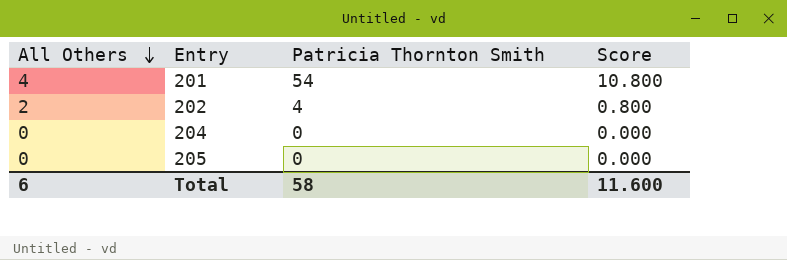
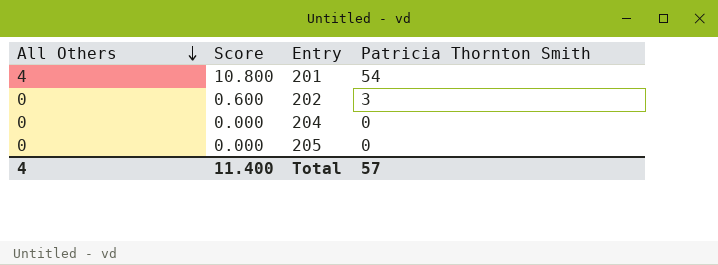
column Score | position: 4 -> 2
202 | All Others: 2 -> 0
202 | Score: 0.800 -> 0.600
202 | Patricia Thornton Smith: 4 -> 3
Total | All Others: 6 -> 4
Total | Score: 11.600 -> 11.400
Total | Patricia Thornton Smith: 58 -> 57

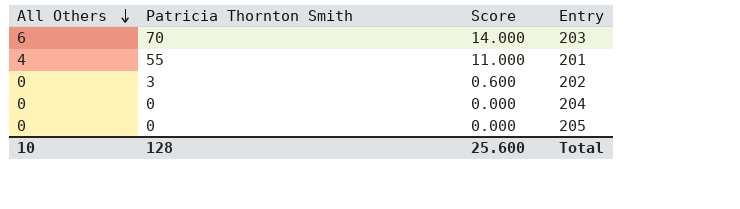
column Patricia Thornton Smith | position: 4 -> 2
row 203: none -> 6 | 70 | 14.000
201 | Patricia Thornton Smith: 54 -> 55
201 | Score: 10.800 -> 11.000
Total | All Others: 4 -> 10
Total | Patricia Thornton Smith: 57 -> 128
Total | Score: 11.400 -> 25.600

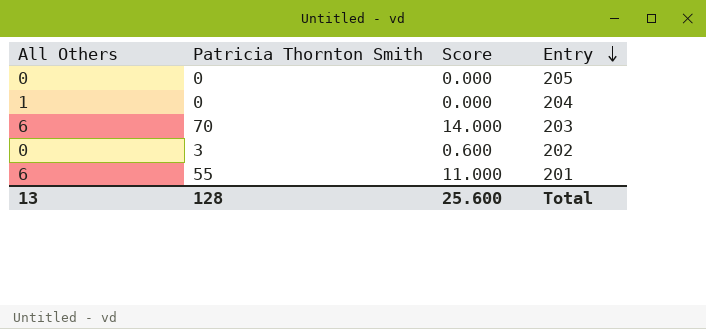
row order: All Others descending -> Entry descending
204 | All Others: 0 -> 1
201 | All Others: 4 -> 6
Total | All Others: 10 -> 13

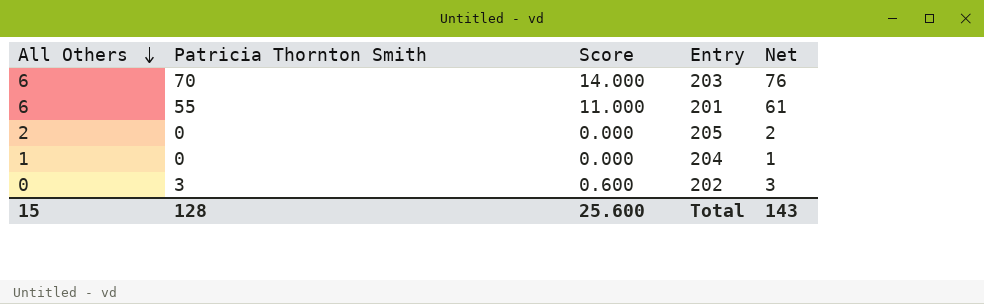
row order: Entry descending -> All Others descending
column Net | formula: none -> [All Others] + [Patricia Thornton Smith]
205 | All Others: 0 -> 2
Total | All Others: 13 -> 15

